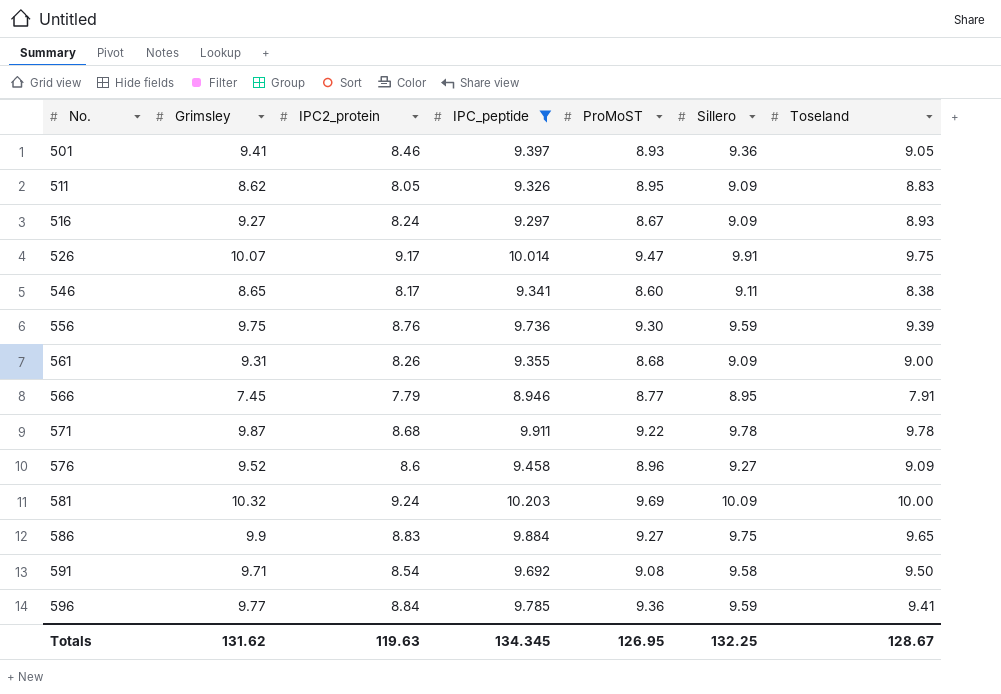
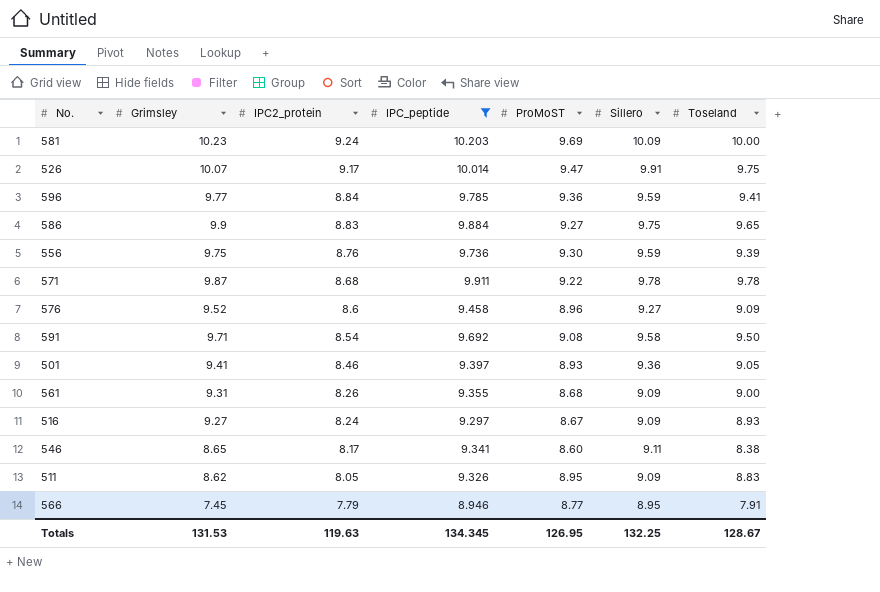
row order: No. ascending -> IPC2_protein descending
581 | Grimsley: 10.32 -> 10.23
Totals | Grimsley: 131.62 -> 131.53

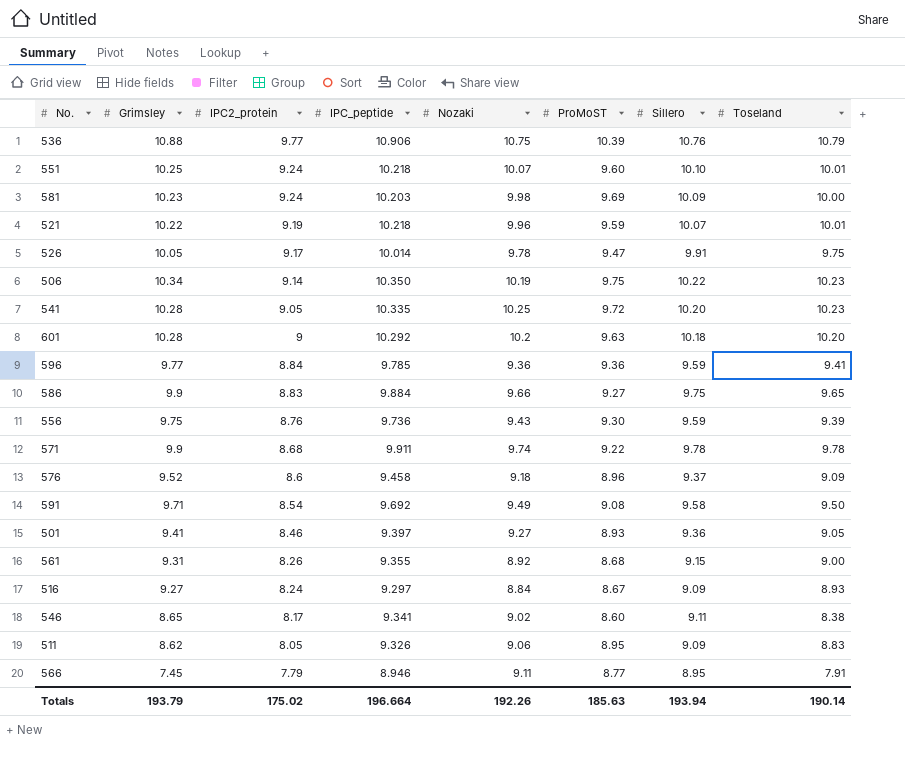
filter: IPC_peptide <= 10.203 -> none
column Nozaki | position: none -> 5
526 | Grimsley: 10.07 -> 10.05
571 | Grimsley: 9.87 -> 9.9
576 | Sillero: 9.27 -> 9.37
561 | Sillero: 9.09 -> 9.15
Totals | Grimsley: 131.53 -> 193.79
Totals | IPC2_protein: 119.63 -> 175.02
Totals | IPC_peptide: 134.345 -> 196.664
Totals | ProMoST: 126.95 -> 185.63
Totals | Sillero: 132.25 -> 193.94
Totals | Toseland: 128.67 -> 190.14

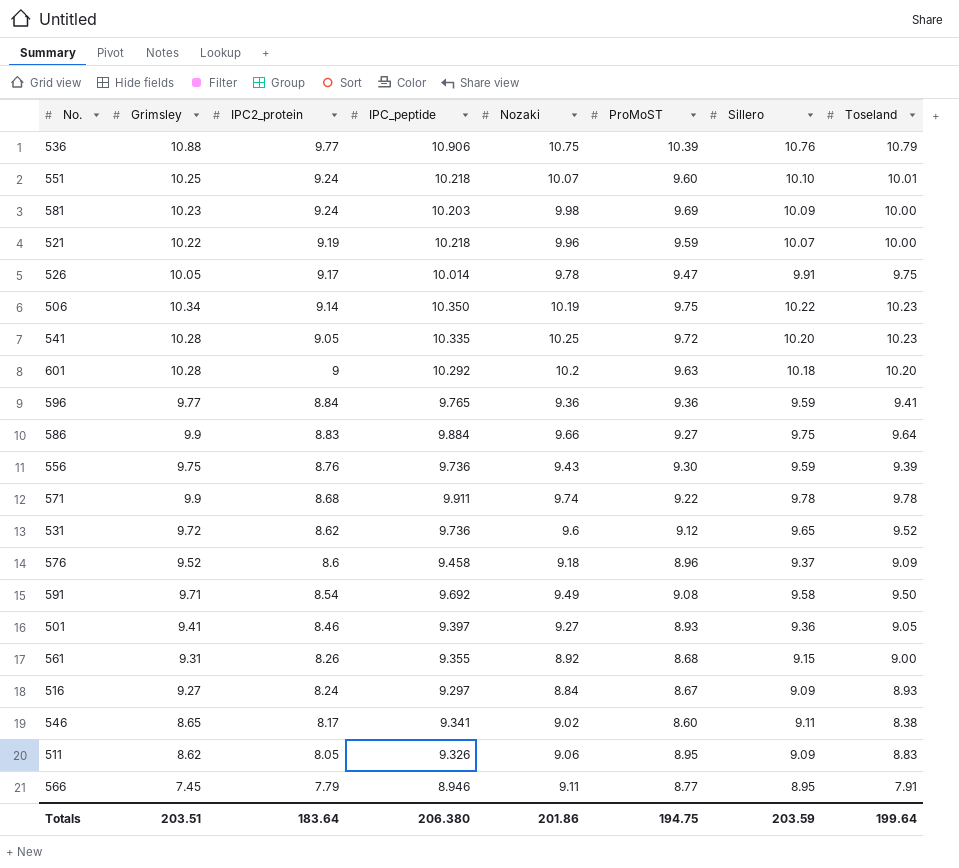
521 | Toseland: 10.01 -> 10.00
596 | IPC_peptide: 9.785 -> 9.765
586 | Toseland: 9.65 -> 9.64
row 531: none -> 9.72 | 8.62 | 9.736 | 9.6 | 9.12 | 9.65 | 9.52
Totals | Grimsley: 193.79 -> 203.51
Totals | IPC2_protein: 175.02 -> 183.64
Totals | IPC_peptide: 196.664 -> 206.380
Totals | Nozaki: 192.26 -> 201.86
Totals | ProMoST: 185.63 -> 194.75
Totals | Sillero: 193.94 -> 203.59
Totals | Toseland: 190.14 -> 199.64

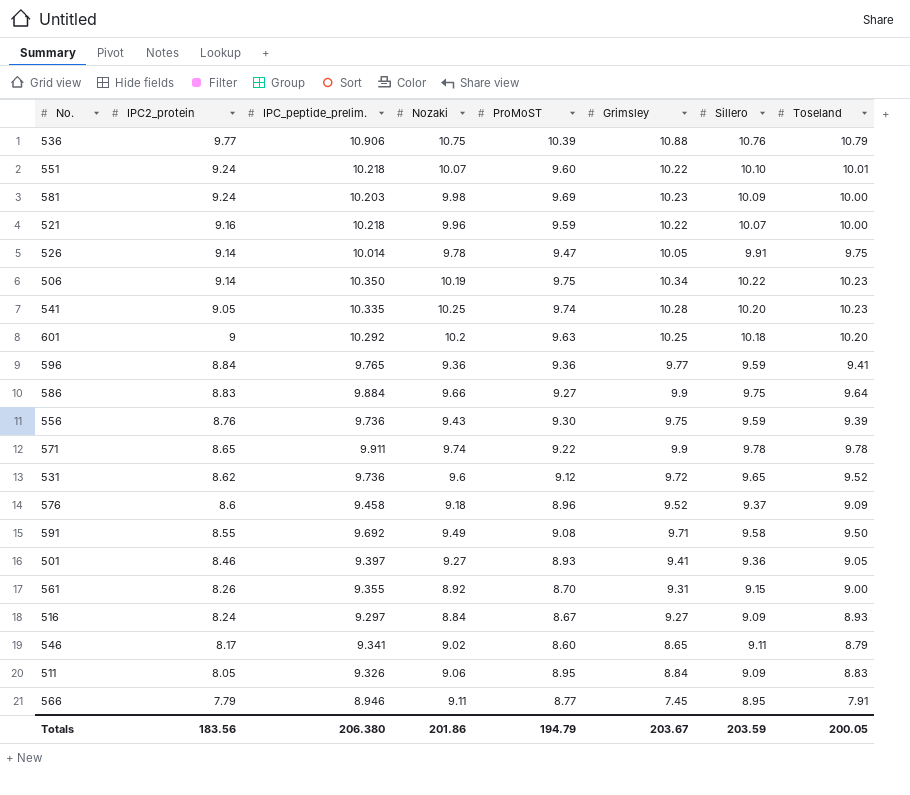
column name: IPC_peptide -> IPC_peptide_prelim.
column Grimsley | position: 2 -> 6
551 | Grimsley: 10.25 -> 10.22
521 | IPC2_protein: 9.19 -> 9.16
526 | IPC2_protein: 9.17 -> 9.14
541 | ProMoST: 9.72 -> 9.74
601 | Grimsley: 10.28 -> 10.25
571 | IPC2_protein: 8.68 -> 8.65
591 | IPC2_protein: 8.54 -> 8.55
561 | ProMoST: 8.68 -> 8.70
546 | Toseland: 8.38 -> 8.79
511 | Grimsley: 8.62 -> 8.84
Totals | IPC2_protein: 183.64 -> 183.56
Totals | ProMoST: 194.75 -> 194.79
Totals | Grimsley: 203.51 -> 203.67
Totals | Toseland: 199.64 -> 200.05

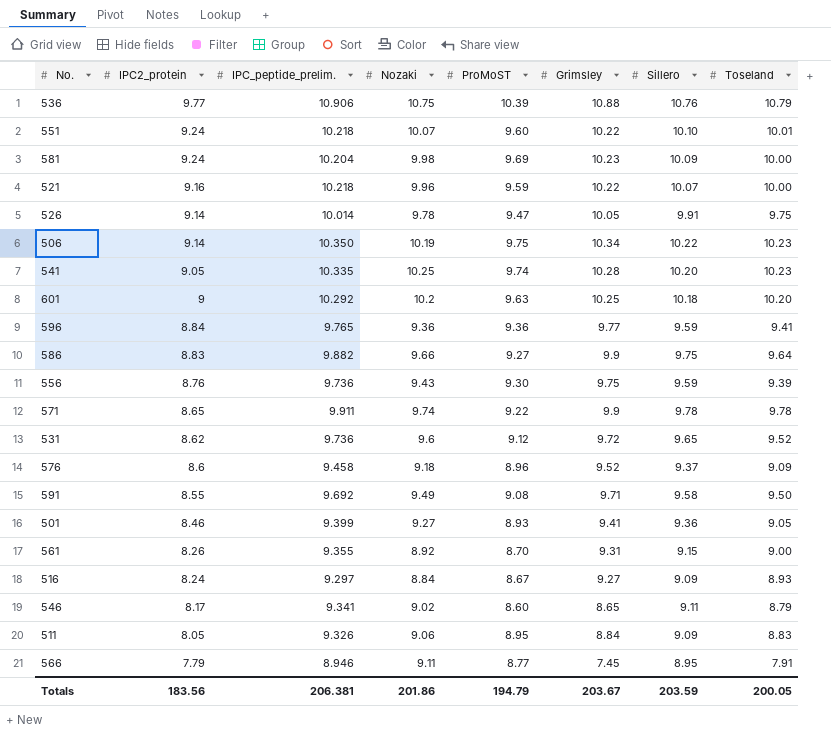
581 | IPC_peptide_prelim.: 10.203 -> 10.204
586 | IPC_peptide_prelim.: 9.884 -> 9.882
501 | IPC_peptide_prelim.: 9.397 -> 9.399
Totals | IPC_peptide_prelim.: 206.380 -> 206.381

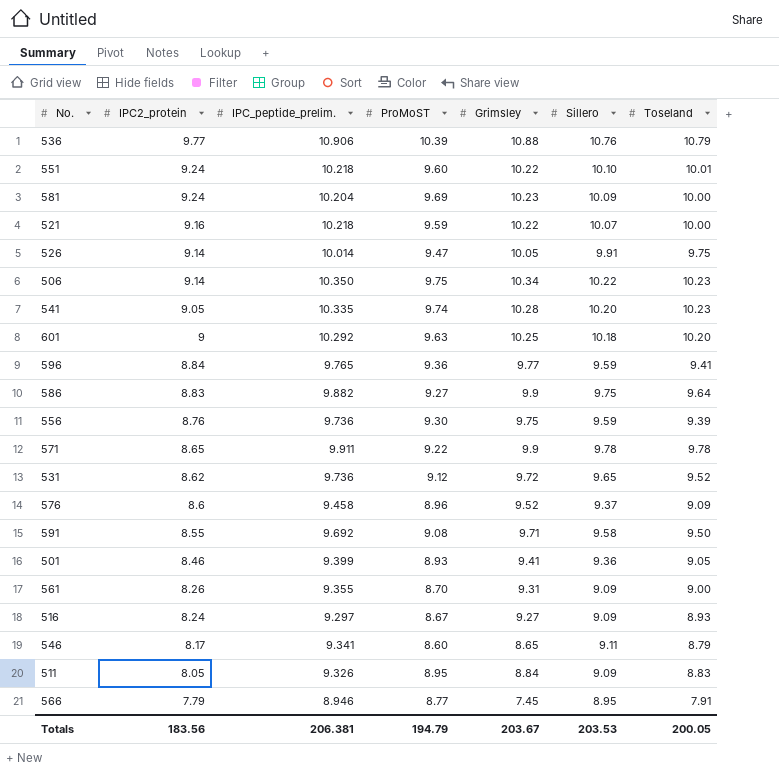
column Nozaki | position: 4 -> none
561 | Sillero: 9.15 -> 9.09
Totals | Sillero: 203.59 -> 203.53

